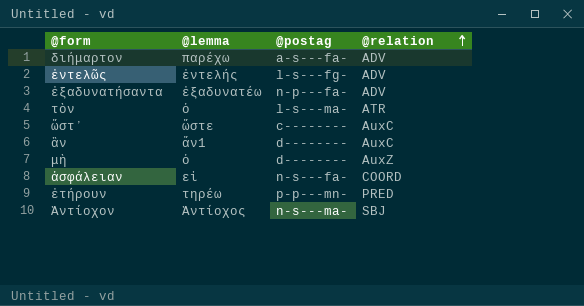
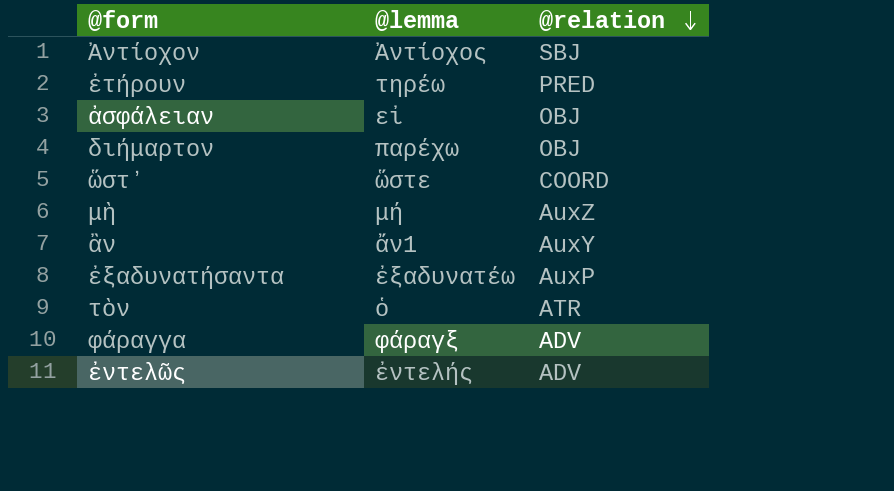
row order: @relation ascending -> @relation descending
column @postag | position: 3 -> none
ἀσφάλειαν | @relation: COORD -> OBJ
διήμαρτον | @relation: ADV -> OBJ
ὥστʼ | @relation: AuxC -> COORD
μὴ | @lemma: ὁ -> μή
ἂν | @relation: AuxC -> AuxY
ἐξαδυνατήσαντα | @relation: ADV -> AuxP
row φάραγγα: none -> φάραγξ | ADV

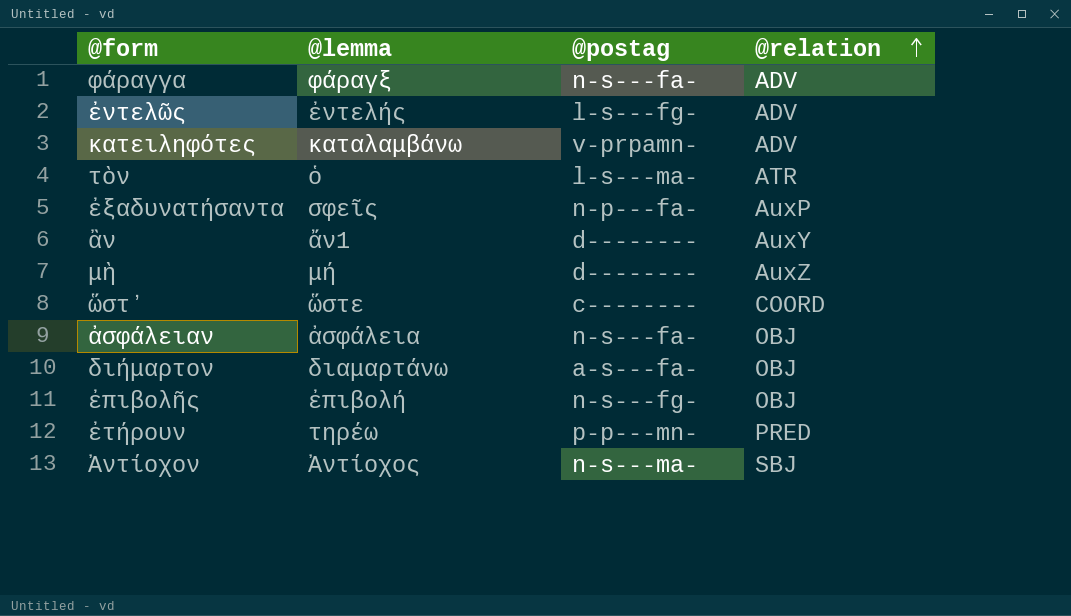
row order: @relation descending -> @relation ascending
column @postag | position: none -> 3
row κατειληφότες: none -> καταλαμβάνω | v-prpamn- | ADV
ἐξαδυνατήσαντα | @lemma: ἐξαδυνατέω -> σφεῖς
ἀσφάλειαν | @lemma: εἰ -> ἀσφάλεια
διήμαρτον | @lemma: παρέχω -> διαμαρτάνω
row ἐπιβολῆς: none -> ἐπιβολή | n-s---fg- | OBJ

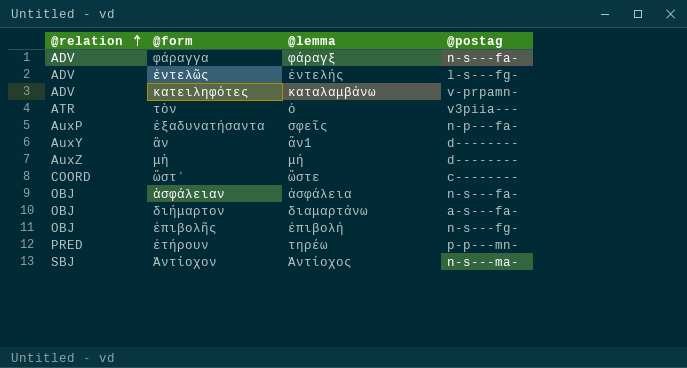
column @relation | position: 4 -> 1
τὸν | @postag: l-s---ma- -> v3piia---

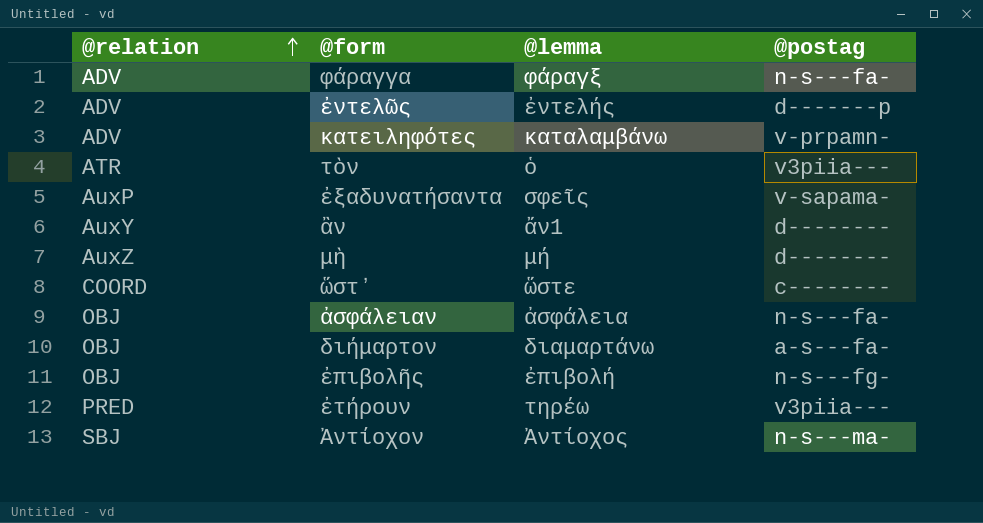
ἐντελῶς | @postag: l-s---fg- -> d-------p
ἐξαδυνατήσαντα | @postag: n-p---fa- -> v-sapama-
ἐτήρουν | @postag: p-p---mn- -> v3piia---

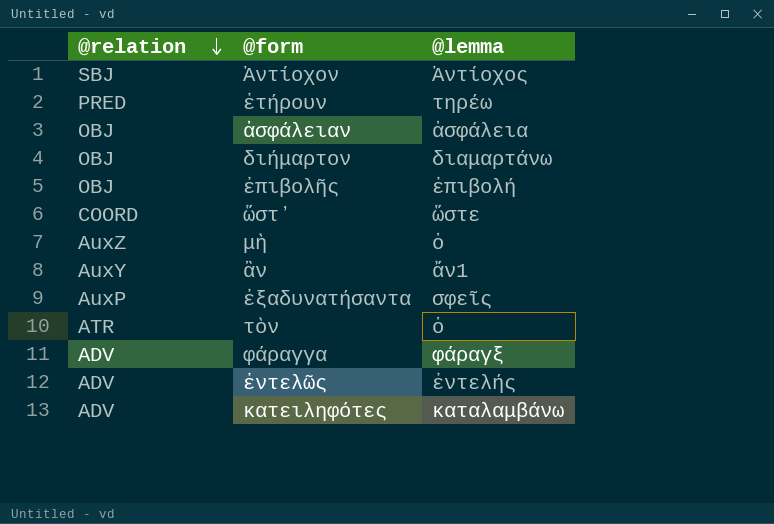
row order: @relation ascending -> @relation descending
column @postag | position: 4 -> none
μὴ | @lemma: μή -> ὁ

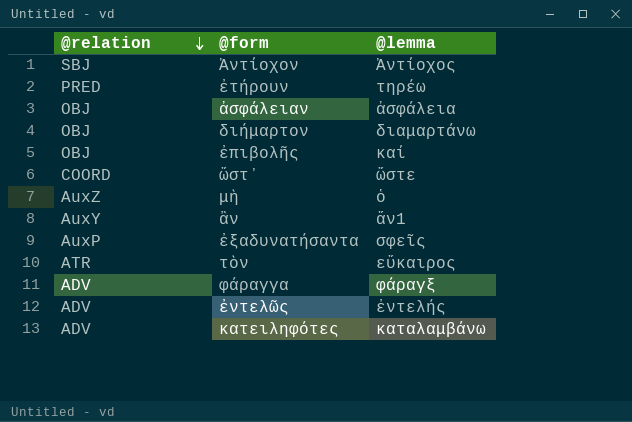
ἐπιβολῆς | @lemma: ἐπιβολή -> καί
τὸν | @lemma: ὁ -> εὔκαιρος

